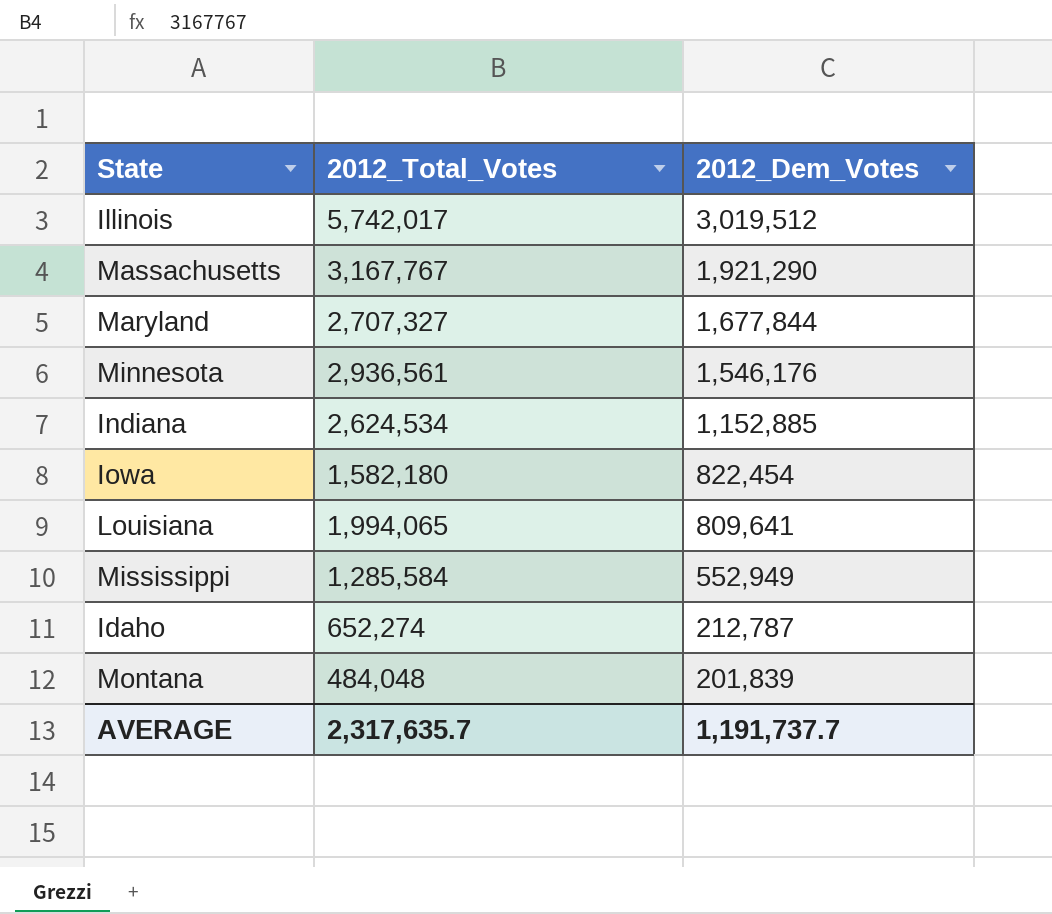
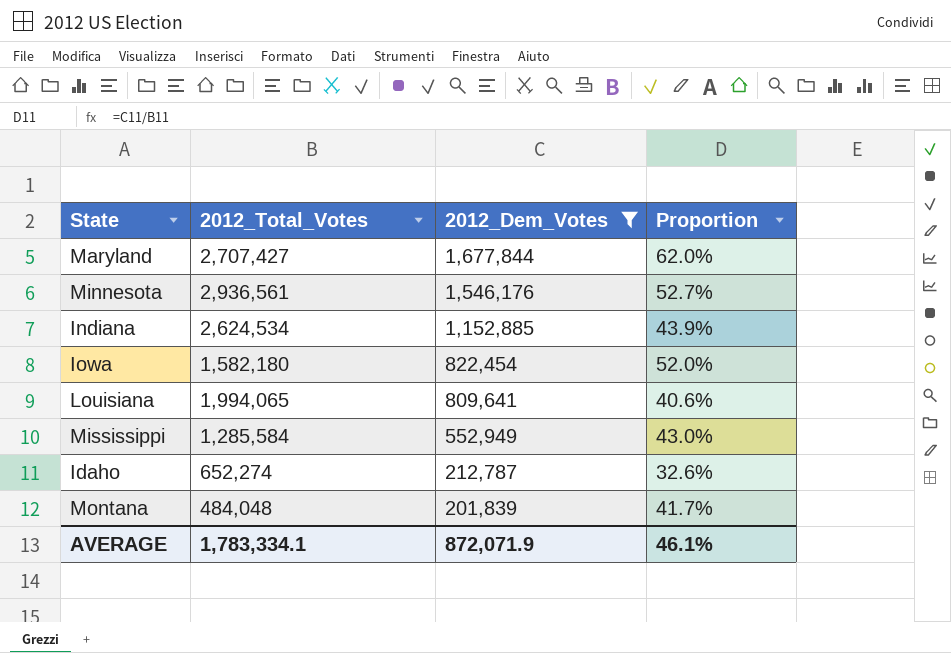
filter: none -> 2012_Dem_Votes <= 1,677,844
column Proportion | formula: none -> [2012_Dem_Votes] / [2012_Total_Votes]
Maryland | 2012_Total_Votes: 2,707,327 -> 2,707,427
AVERAGE | 2012_Total_Votes: 2,317,635.7 -> 1,783,334.1
AVERAGE | 2012_Dem_Votes: 1,191,737.7 -> 872,071.9

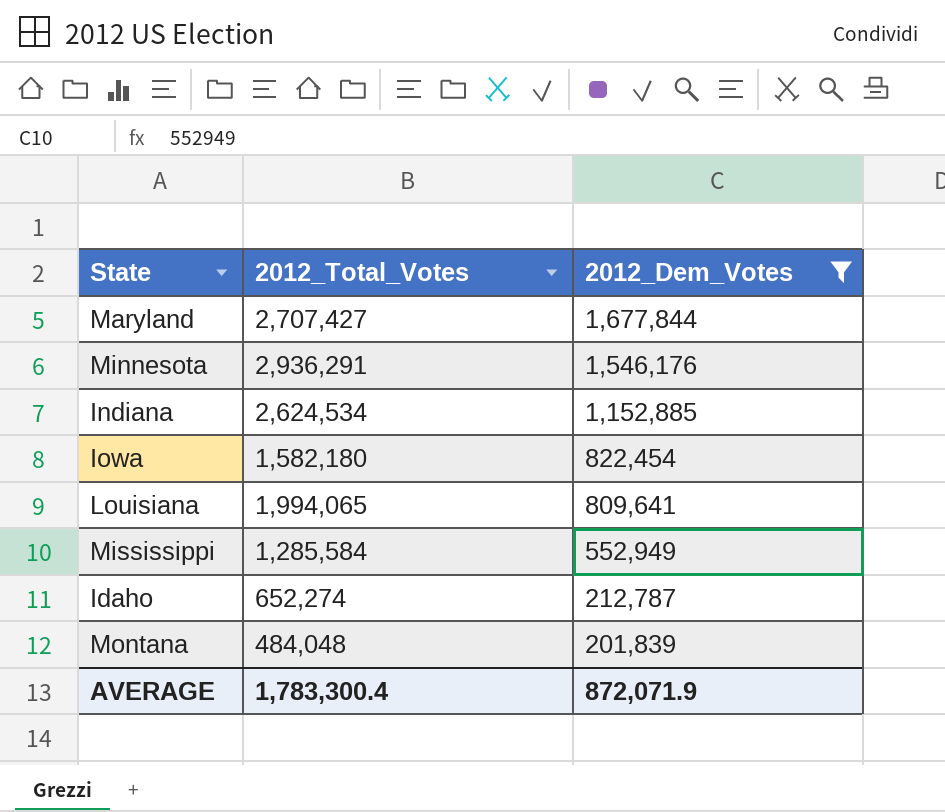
column Proportion | formula: [2012_Dem_Votes] / [2012_Total_Votes] -> none
Minnesota | 2012_Total_Votes: 2,936,561 -> 2,936,291
AVERAGE | 2012_Total_Votes: 1,783,334.1 -> 1,783,300.4

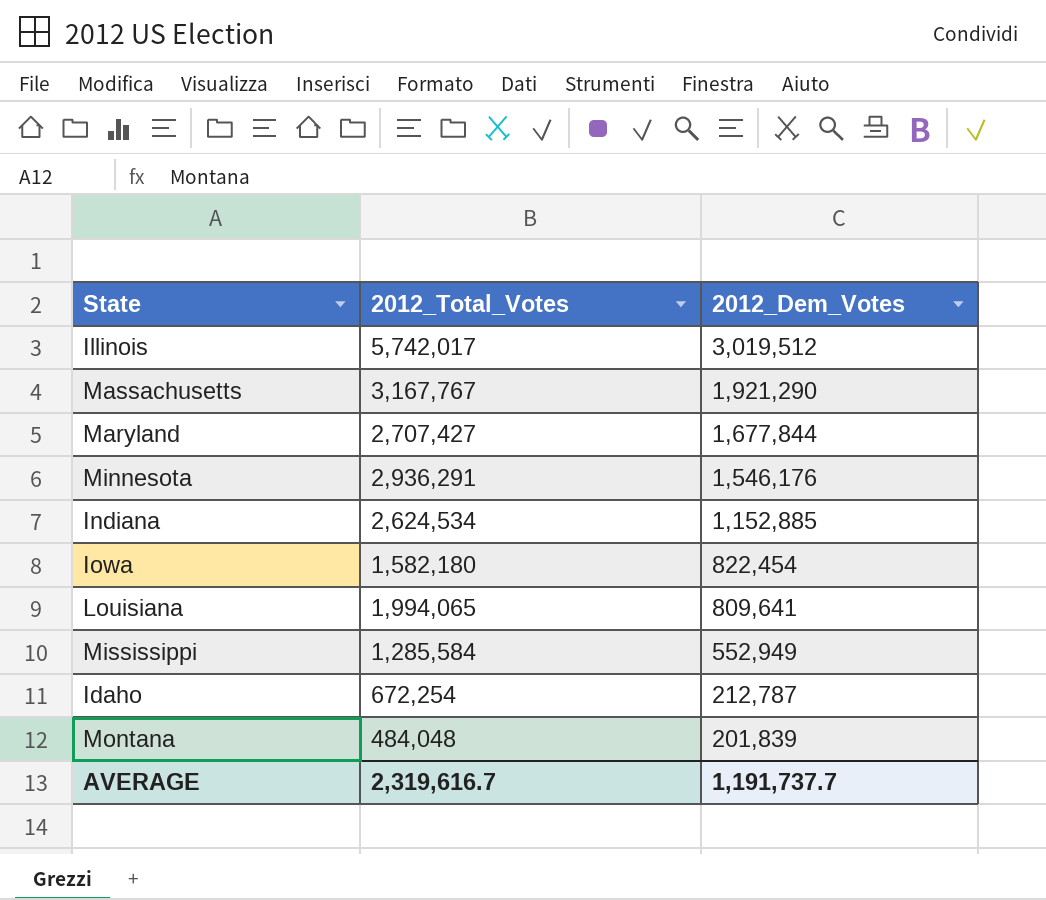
filter: 2012_Dem_Votes <= 1,677,844 -> none
Idaho | 2012_Total_Votes: 652,274 -> 672,254
AVERAGE | 2012_Total_Votes: 1,783,300.4 -> 2,319,616.7
AVERAGE | 2012_Dem_Votes: 872,071.9 -> 1,191,737.7

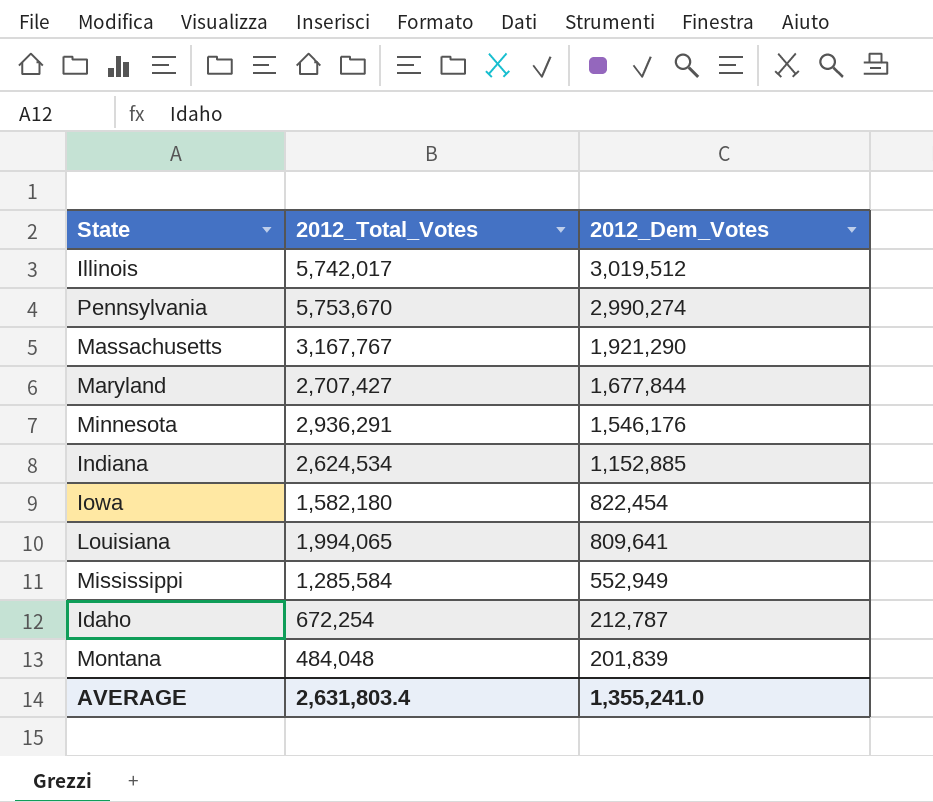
row Pennsylvania: none -> 5,753,670 | 2,990,274
AVERAGE | 2012_Total_Votes: 2,319,616.7 -> 2,631,803.4
AVERAGE | 2012_Dem_Votes: 1,191,737.7 -> 1,355,241.0

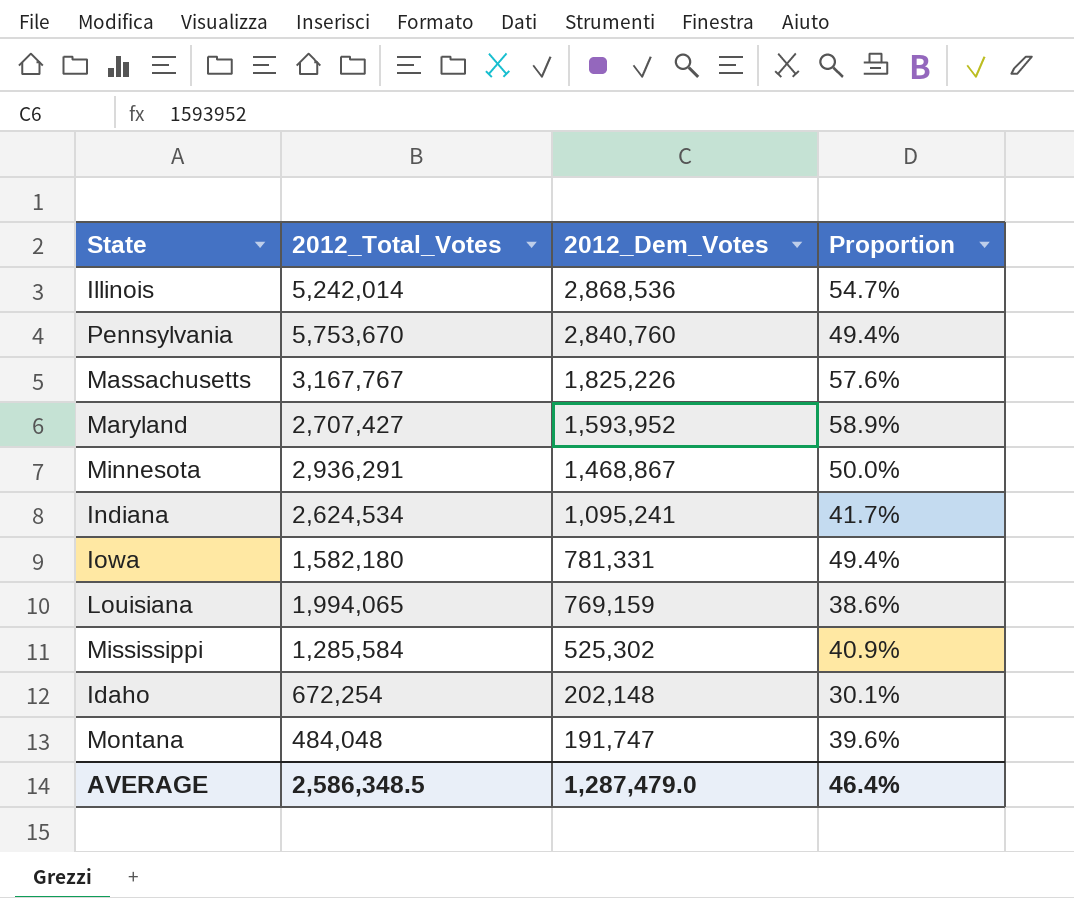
column Proportion | formula: none -> [2012_Dem_Votes] / [2012_Total_Votes]
Illinois | 2012_Total_Votes: 5,742,017 -> 5,242,014
Illinois | 2012_Dem_Votes: 3,019,512 -> 2,868,536
Pennsylvania | 2012_Dem_Votes: 2,990,274 -> 2,840,760
Massachusetts | 2012_Dem_Votes: 1,921,290 -> 1,825,226
Maryland | 2012_Dem_Votes: 1,677,844 -> 1,593,952
Minnesota | 2012_Dem_Votes: 1,546,176 -> 1,468,867
Indiana | 2012_Dem_Votes: 1,152,885 -> 1,095,241
Iowa | 2012_Dem_Votes: 822,454 -> 781,331
Louisiana | 2012_Dem_Votes: 809,641 -> 769,159
Mississippi | 2012_Dem_Votes: 552,949 -> 525,302
Idaho | 2012_Dem_Votes: 212,787 -> 202,148
Montana | 2012_Dem_Votes: 201,839 -> 191,747
AVERAGE | 2012_Total_Votes: 2,631,803.4 -> 2,586,348.5
AVERAGE | 2012_Dem_Votes: 1,355,241.0 -> 1,287,479.0

